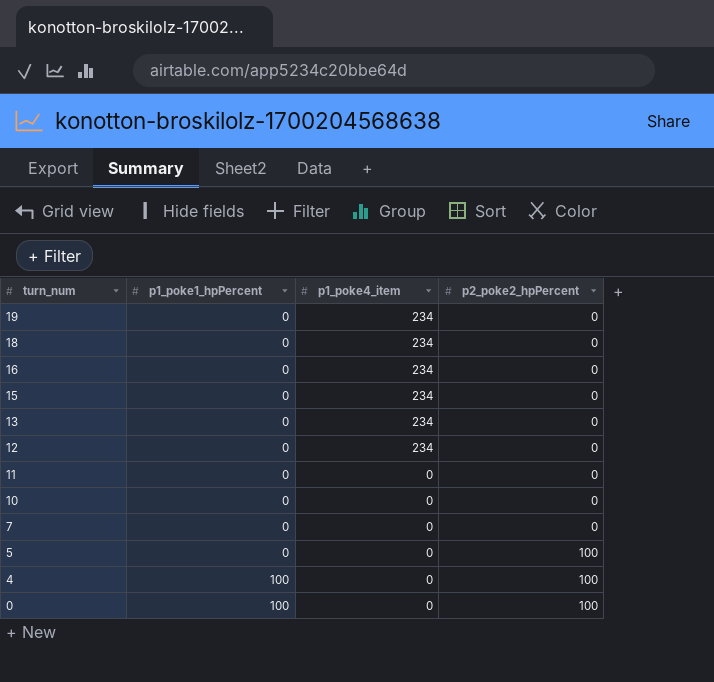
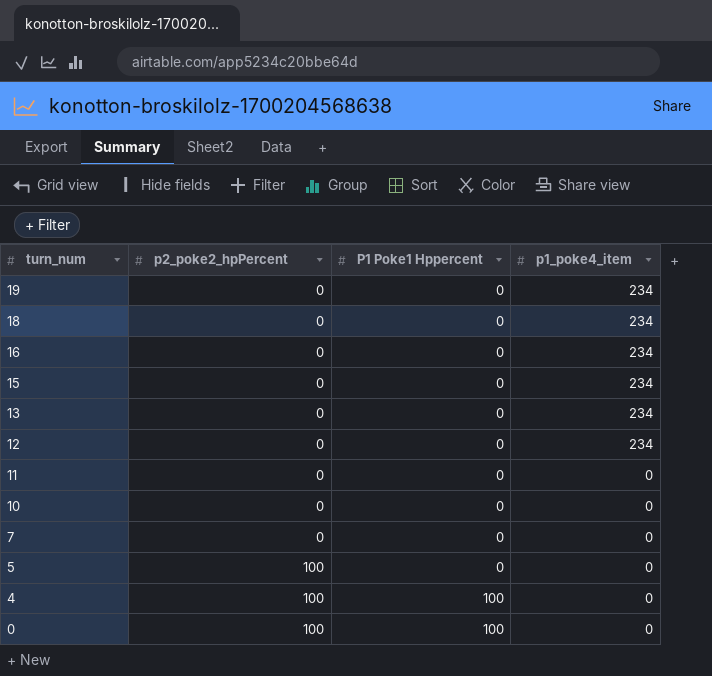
column p2_poke2_hpPercent | position: 4 -> 2
column name: p1_poke1_hpPercent -> P1 Poke1 Hppercent

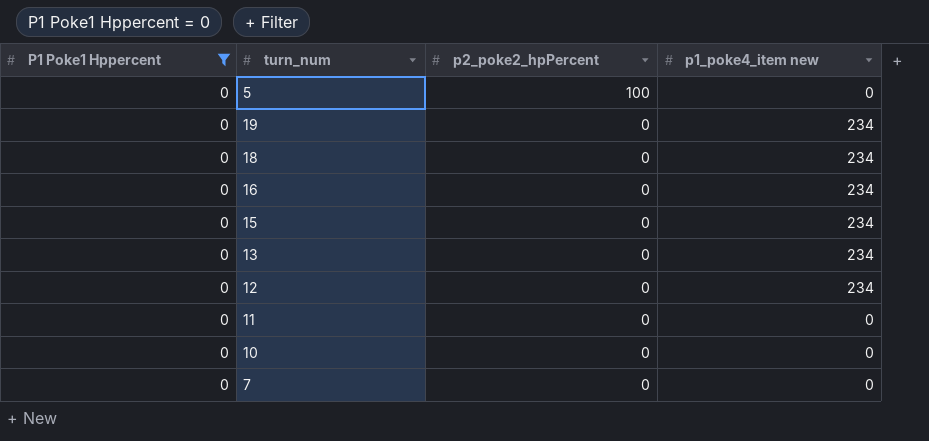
filter: none -> P1 Poke1 Hppercent = 0
row order: turn_num descending -> p2_poke2_hpPercent descending
column P1 Poke1 Hppercent | position: 3 -> 1
column name: p1_poke4_item -> p1_poke4_item new

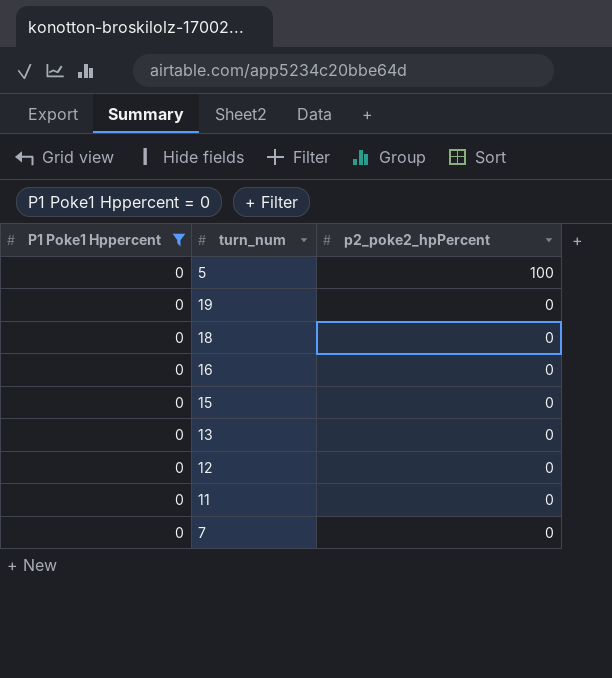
column p1_poke4_item new | position: 4 -> none
row 10: 0 | 0 | 0 -> none

